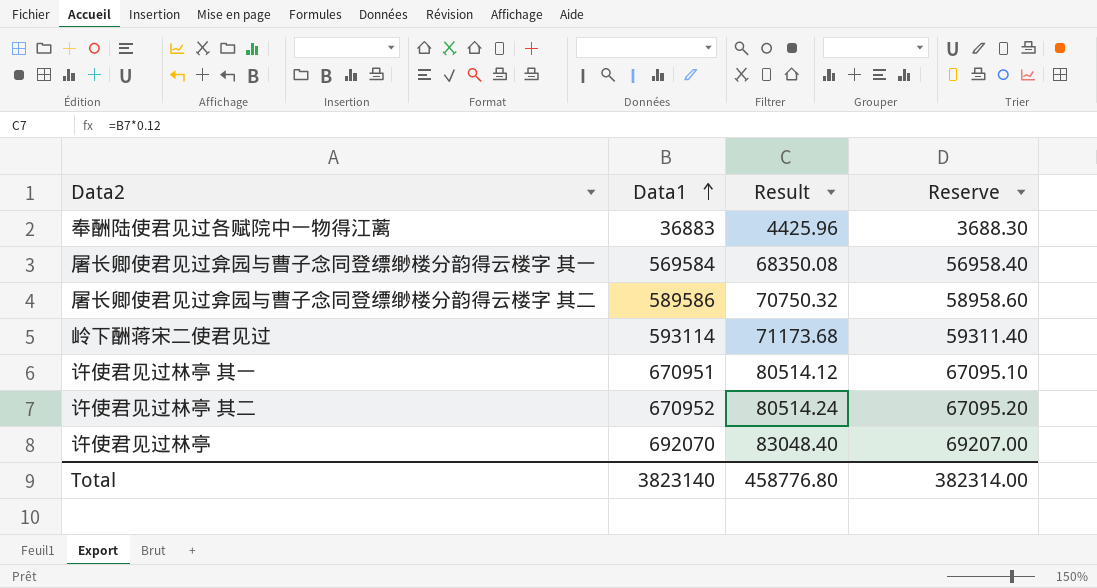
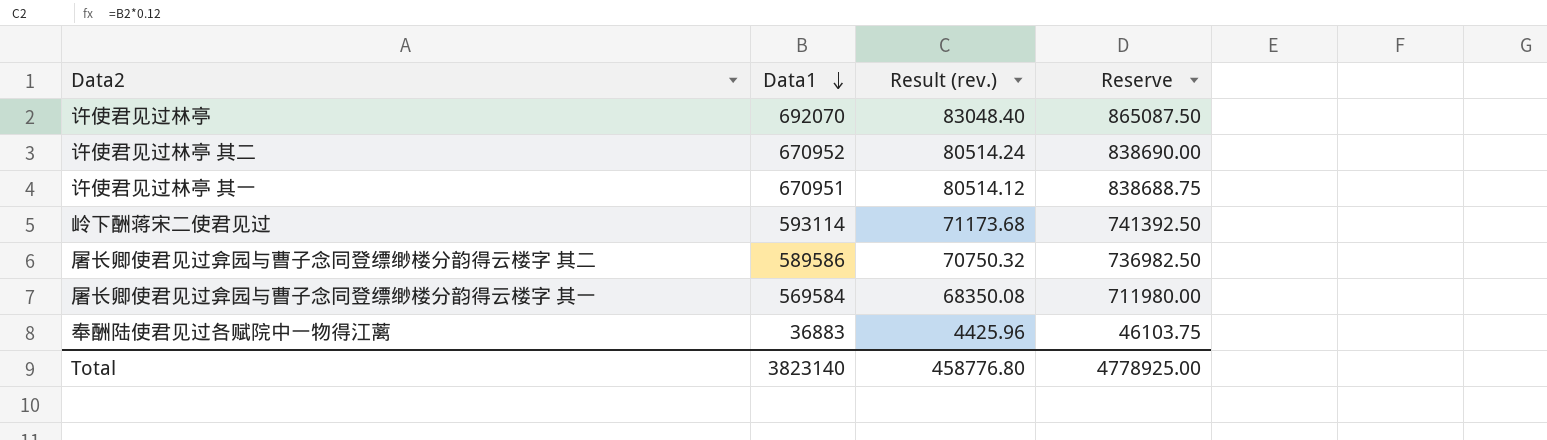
row order: Data1 ascending -> Data1 descending
column name: Result -> Result (rev.)
column Reserve | formula: [Data1] * 0.1 -> [Data1] * 1.25
Total | Reserve: 382314.00 -> 4778925.00

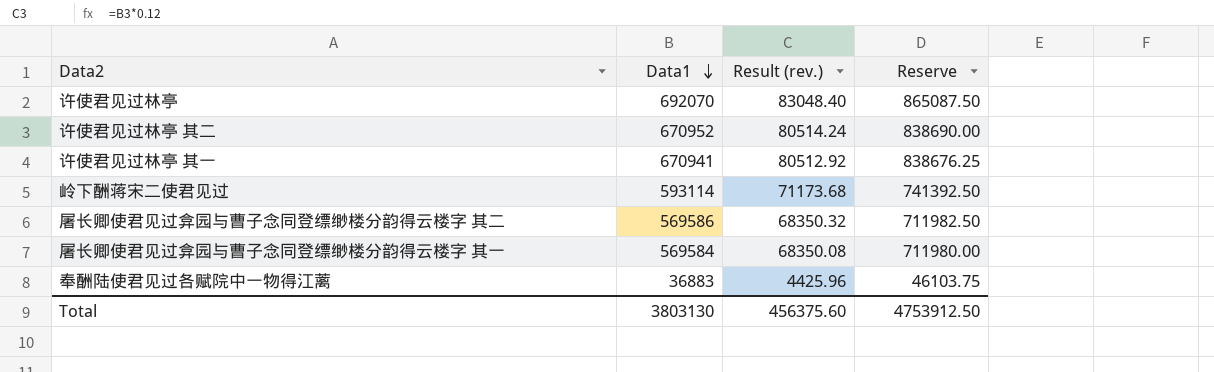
许使君见过林亭 其一 | Data1: 670951 -> 670941
许使君见过林亭 其一 | Result (rev.): 80514.12 -> 80512.92
许使君见过林亭 其一 | Reserve: 838688.75 -> 838676.25
屠长卿使君见过弇园与曹子念同登缥缈楼分韵得云楼字 其二 | Data1: 589586 -> 569586
屠长卿使君见过弇园与曹子念同登缥缈楼分韵得云楼字 其二 | Result (rev.): 70750.32 -> 68350.32
屠长卿使君见过弇园与曹子念同登缥缈楼分韵得云楼字 其二 | Reserve: 736982.50 -> 711982.50
Total | Data1: 3823140 -> 3803130
Total | Result (rev.): 458776.80 -> 456375.60
Total | Reserve: 4778925.00 -> 4753912.50

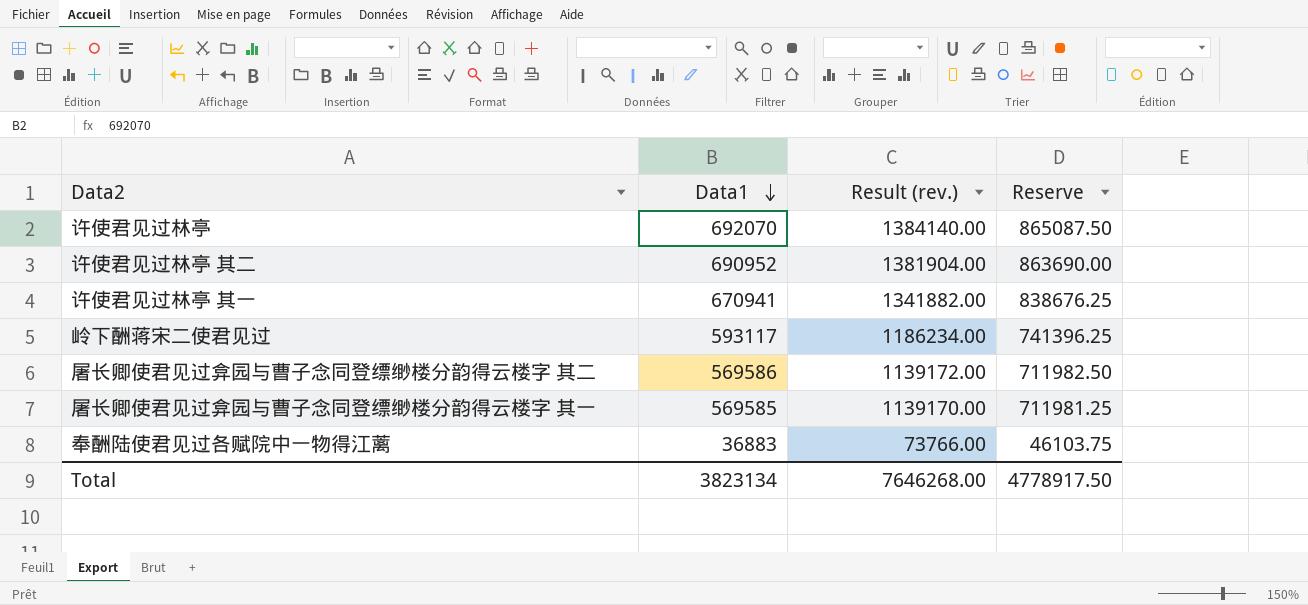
column Result (rev.) | formula: [Data1] * 0.12 -> [Data1] * 2
许使君见过林亭 其二 | Data1: 670952 -> 690952
许使君见过林亭 其二 | Reserve: 838690.00 -> 863690.00
岭下酬蒋宋二使君见过 | Data1: 593114 -> 593117
岭下酬蒋宋二使君见过 | Reserve: 741392.50 -> 741396.25
屠长卿使君见过弇园与曹子念同登缥缈楼分韵得云楼字 其一 | Data1: 569584 -> 569585
屠长卿使君见过弇园与曹子念同登缥缈楼分韵得云楼字 其一 | Reserve: 711980.00 -> 711981.25
Total | Data1: 3803130 -> 3823134
Total | Result (rev.): 456375.60 -> 7646268.00
Total | Reserve: 4753912.50 -> 4778917.50

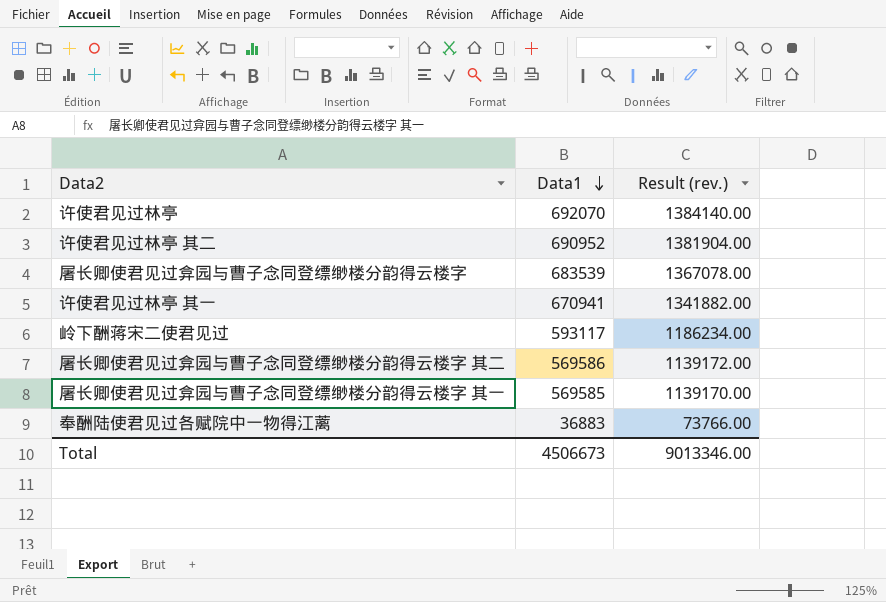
column Reserve | formula: [Data1] * 1.25 -> none
row 屠长卿使君见过弇园与曹子念同登缥缈楼分韵得云楼字: none -> 683539 | 1367078.00
Total | Data1: 3823134 -> 4506673
Total | Result (rev.): 7646268.00 -> 9013346.00

